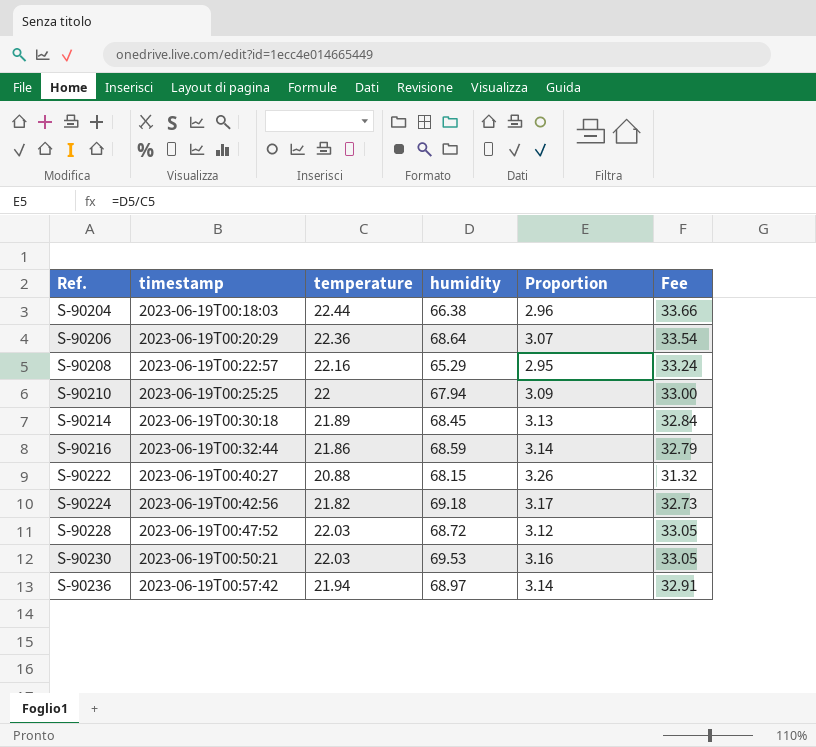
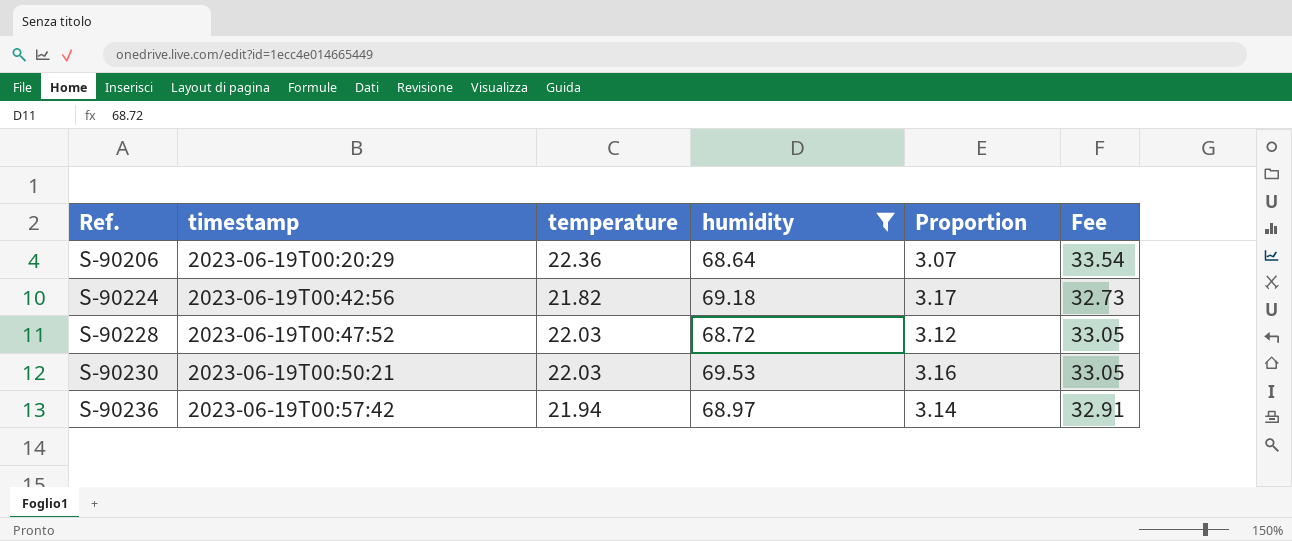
filter: none -> humidity >= 68.64

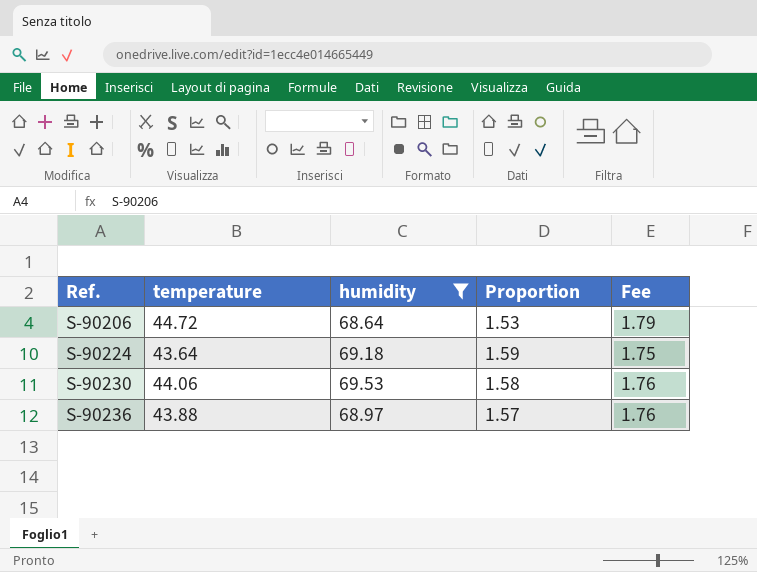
column timestamp | position: 2 -> none
column Fee | formula: [temperature] * 1.5 -> [temperature] * 0.04
row S-90228: 2023-06-19T00:47:52 | 22.03 | 68.72 | 3.12 | 33.05 -> none
S-90206 | temperature: 22.36 -> 44.72
S-90206 | Proportion: 3.07 -> 1.53
S-90224 | temperature: 21.82 -> 43.64
S-90224 | Proportion: 3.17 -> 1.59
S-90230 | temperature: 22.03 -> 44.06
S-90230 | Proportion: 3.16 -> 1.58
S-90236 | temperature: 21.94 -> 43.88
S-90236 | Proportion: 3.14 -> 1.57

